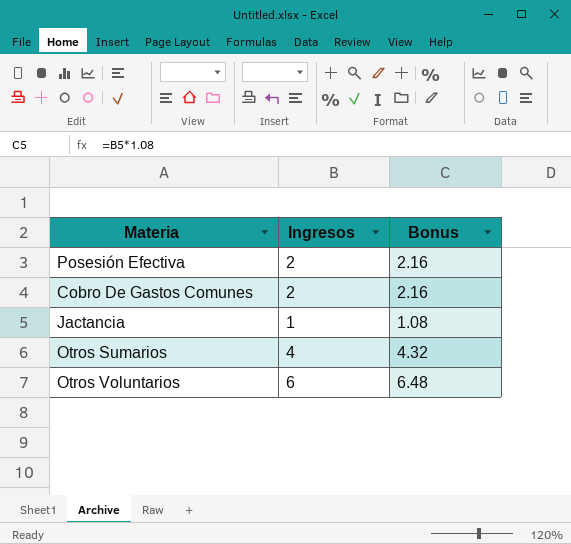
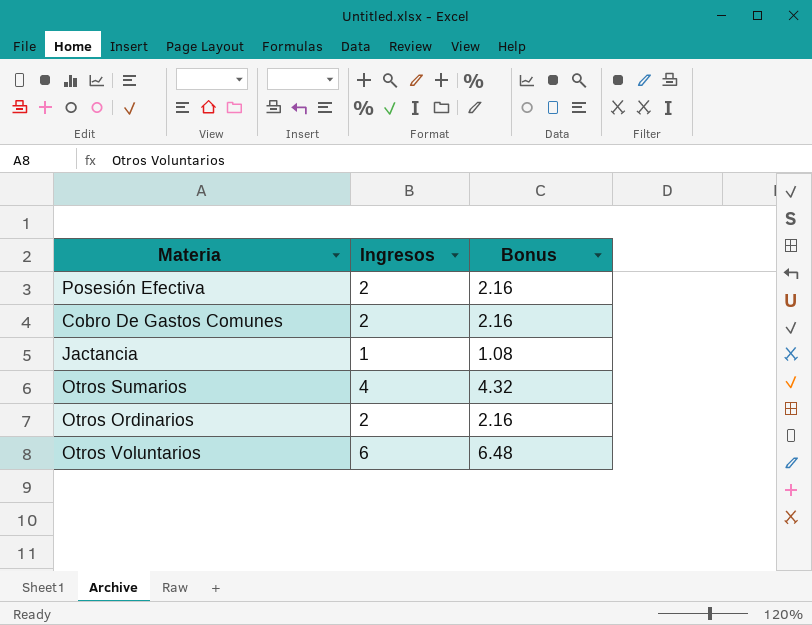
row Otros Ordinarios: none -> 2 | 2.16

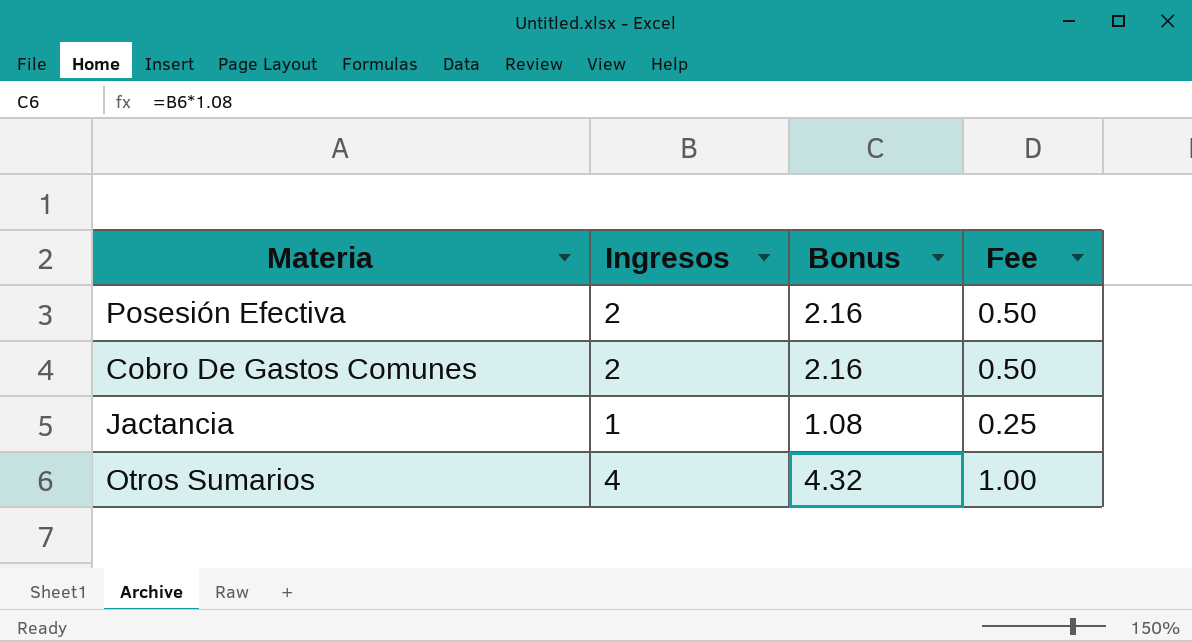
column Fee | formula: none -> [Ingresos] * 0.25
row Otros Ordinarios: 2 | 2.16 -> none
row Otros Voluntarios: 6 | 6.48 -> none

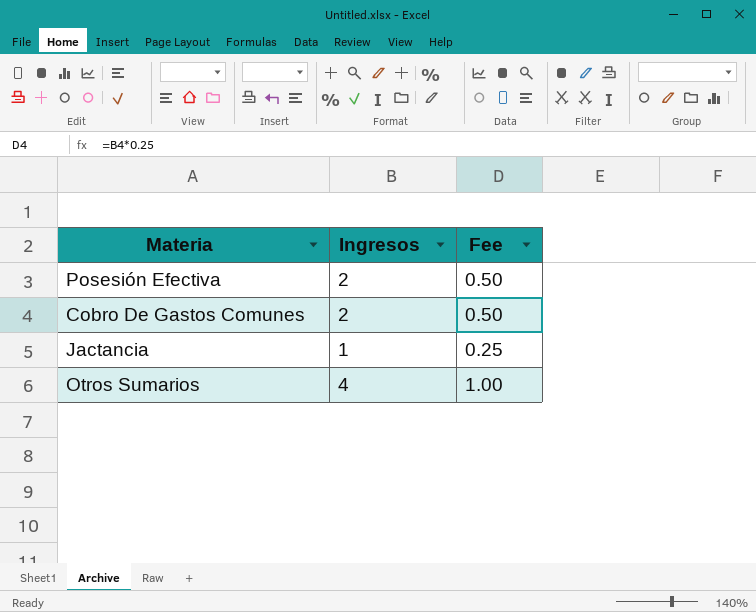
column Bonus | formula: [Ingresos] * 1.08 -> none

